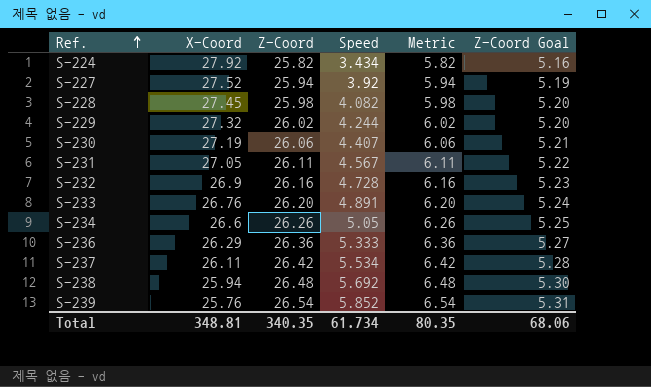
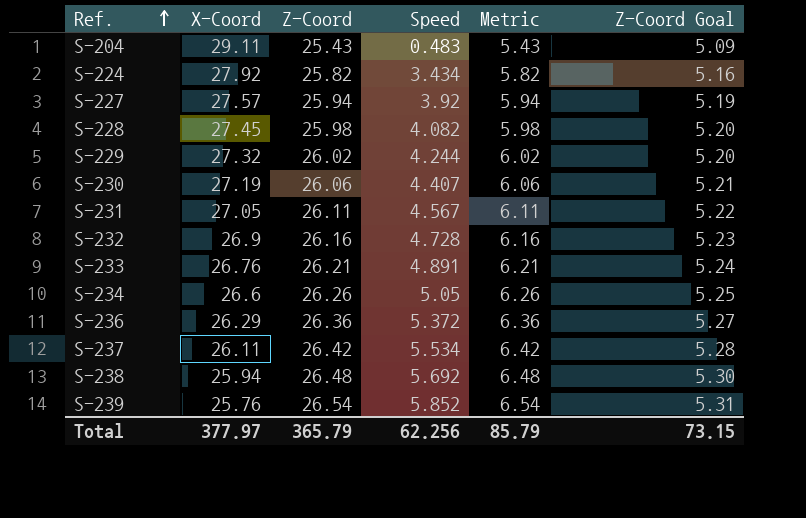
row S-204: none -> 29.11 | 25.43 | 0.483 | 5.43 | 5.09
S-227 | X-Coord: 27.52 -> 27.57
S-233 | Z-Coord: 26.20 -> 26.21
S-233 | Metric: 6.20 -> 6.21
S-236 | Speed: 5.333 -> 5.372
Total | X-Coord: 348.81 -> 377.97
Total | Z-Coord: 340.35 -> 365.79
Total | Speed: 61.734 -> 62.256
Total | Metric: 80.35 -> 85.79
Total | Z-Coord Goal: 68.06 -> 73.15

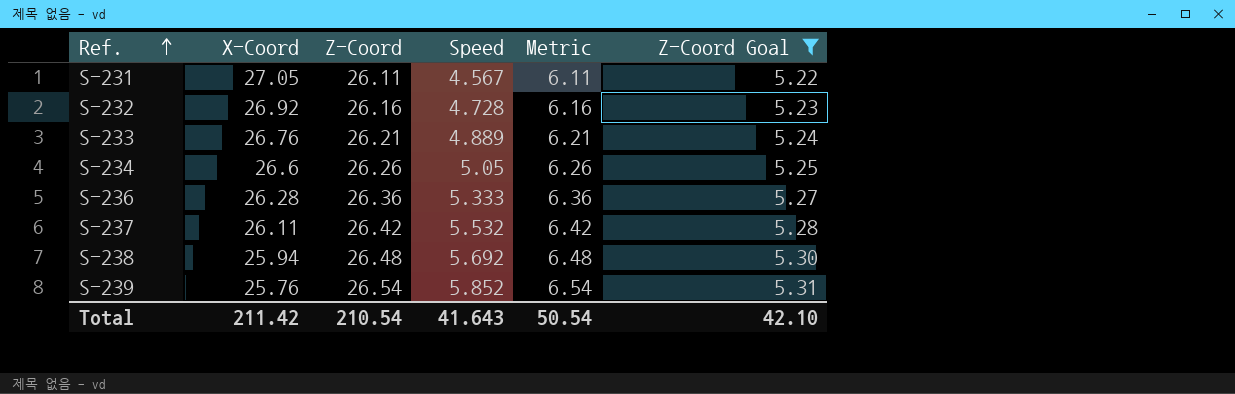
filter: none -> Z-Coord Goal >= 5.22
S-232 | X-Coord: 26.9 -> 26.92
S-233 | Speed: 4.891 -> 4.889
S-236 | X-Coord: 26.29 -> 26.28
S-236 | Speed: 5.372 -> 5.333
S-237 | Speed: 5.534 -> 5.532
Total | X-Coord: 377.97 -> 211.42
Total | Z-Coord: 365.79 -> 210.54
Total | Speed: 62.256 -> 41.643
Total | Metric: 85.79 -> 50.54
Total | Z-Coord Goal: 73.15 -> 42.10

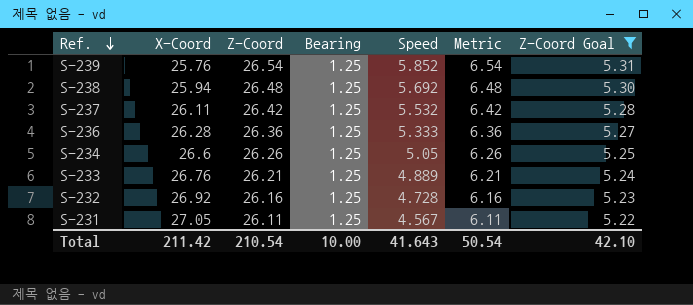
row order: Ref. ascending -> Ref. descending
column Bearing | position: none -> 4

